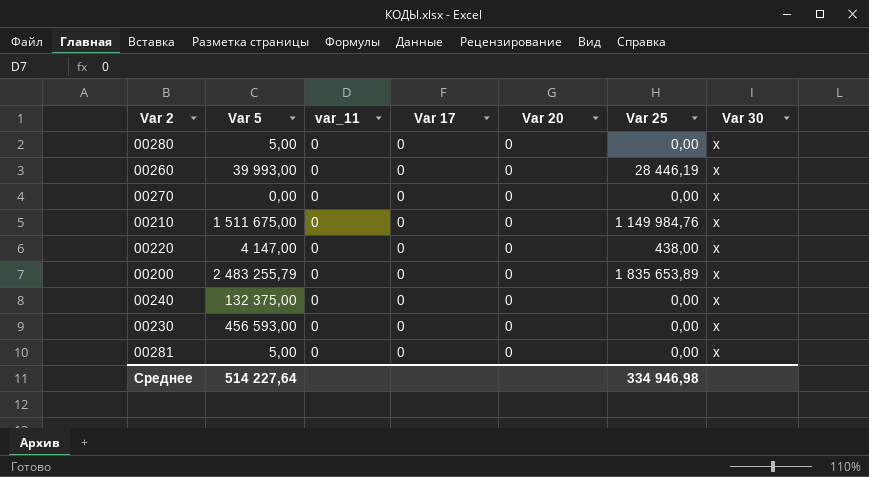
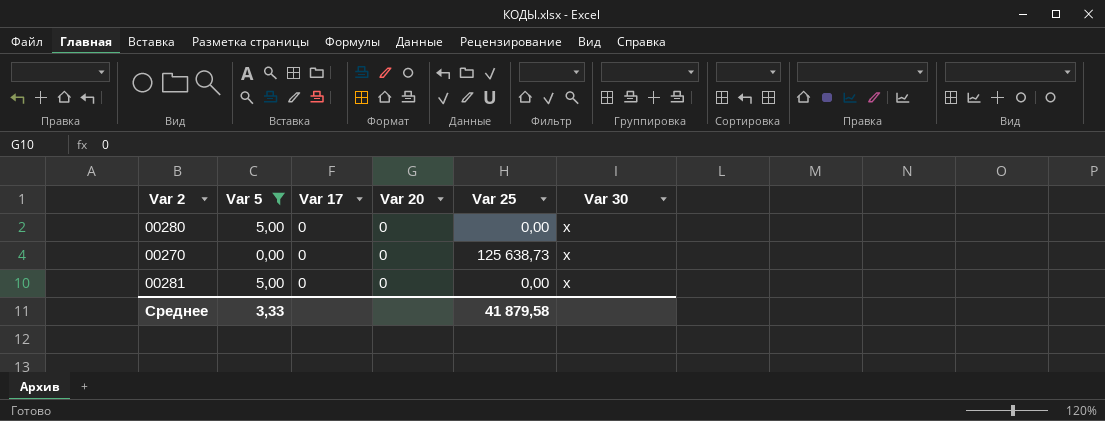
filter: none -> Var 5 <= 5,00
column var_11 | position: 3 -> none
00270 | Var 25: 0,00 -> 125 638,73
Среднее | Var 5: 514 227,64 -> 3,33
Среднее | Var 25: 334 946,98 -> 41 879,58

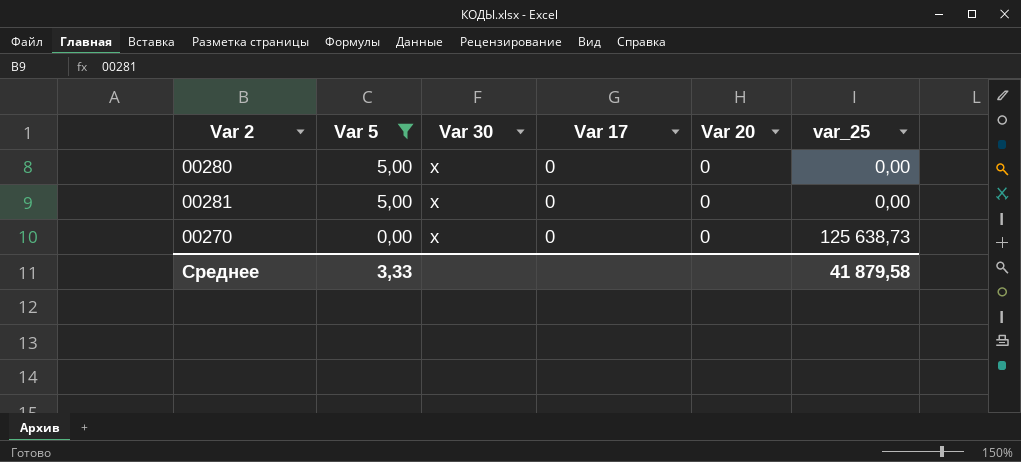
row order: none -> Var 5 descending
column Var 30 | position: 6 -> 3
column name: Var 25 -> var_25

